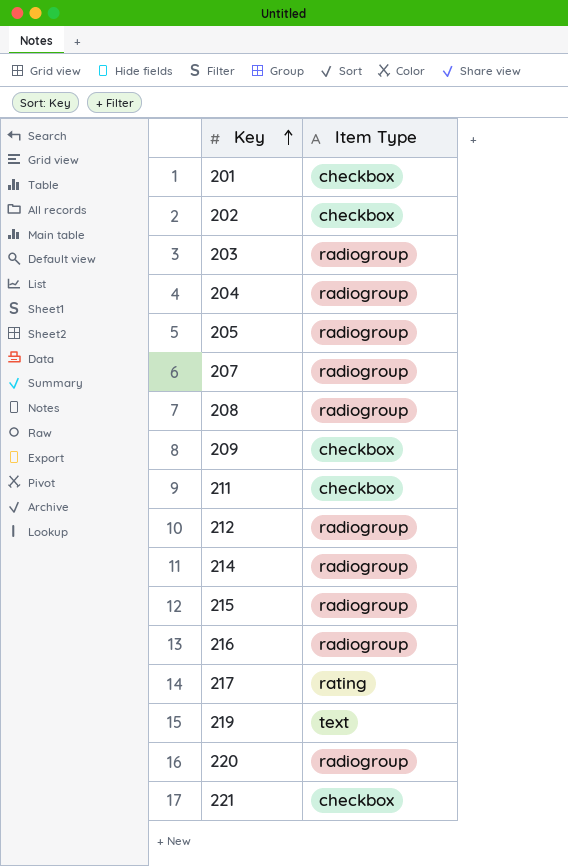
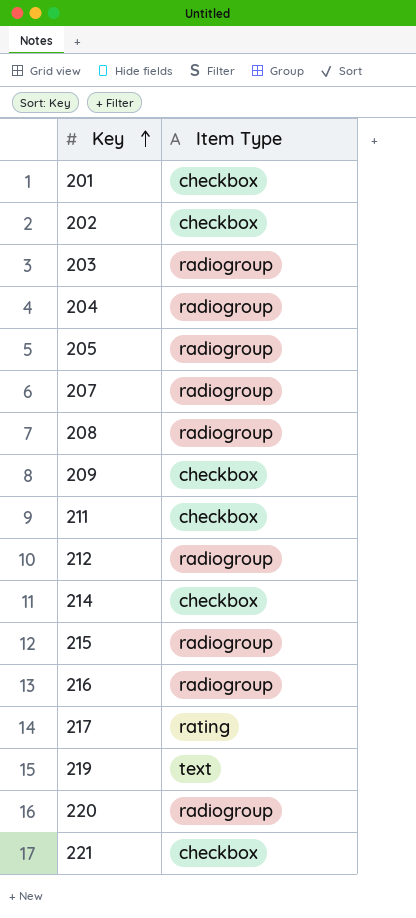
214 | Item Type: radiogroup -> checkbox

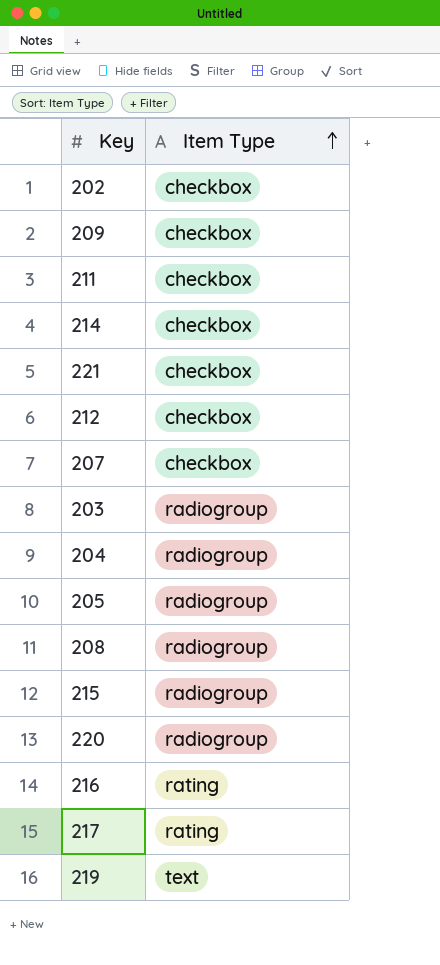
row order: Key ascending -> Item Type ascending
row 201: checkbox -> none
212 | Item Type: radiogroup -> checkbox
207 | Item Type: radiogroup -> checkbox
216 | Item Type: radiogroup -> rating

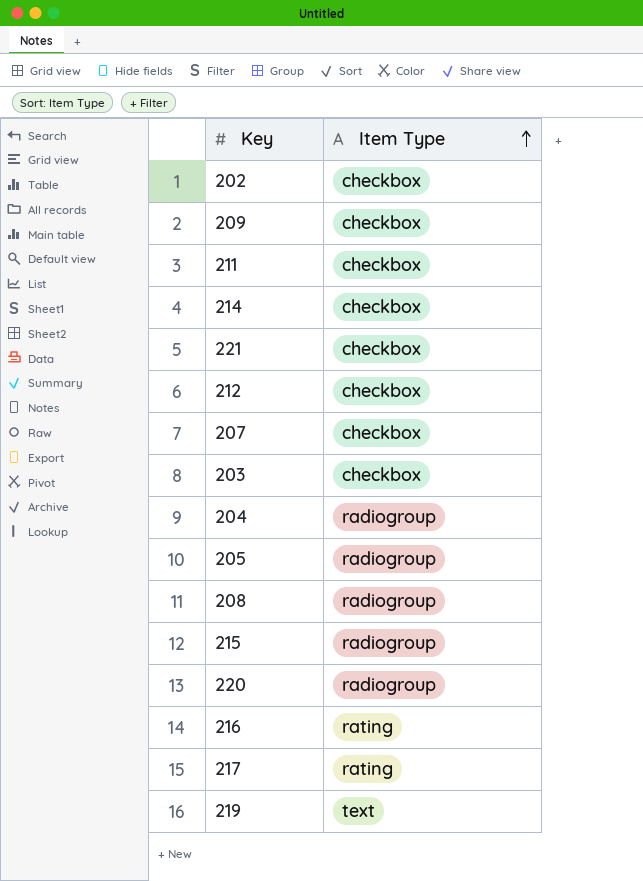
203 | Item Type: radiogroup -> checkbox

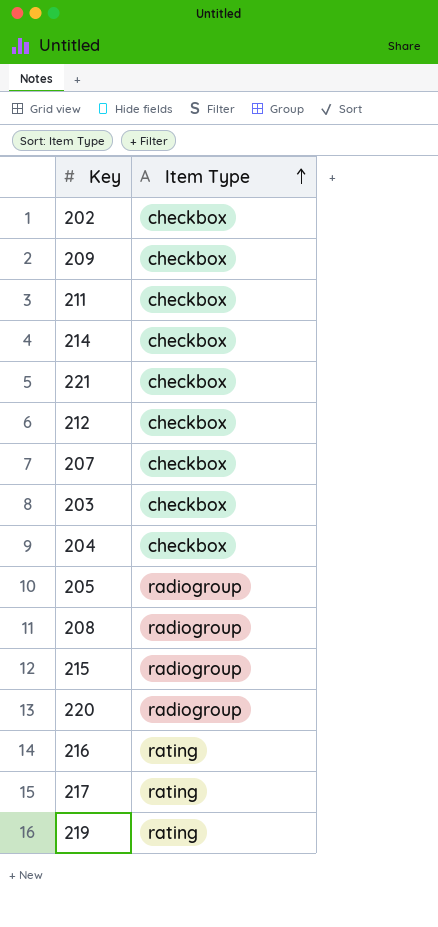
204 | Item Type: radiogroup -> checkbox
219 | Item Type: text -> rating

